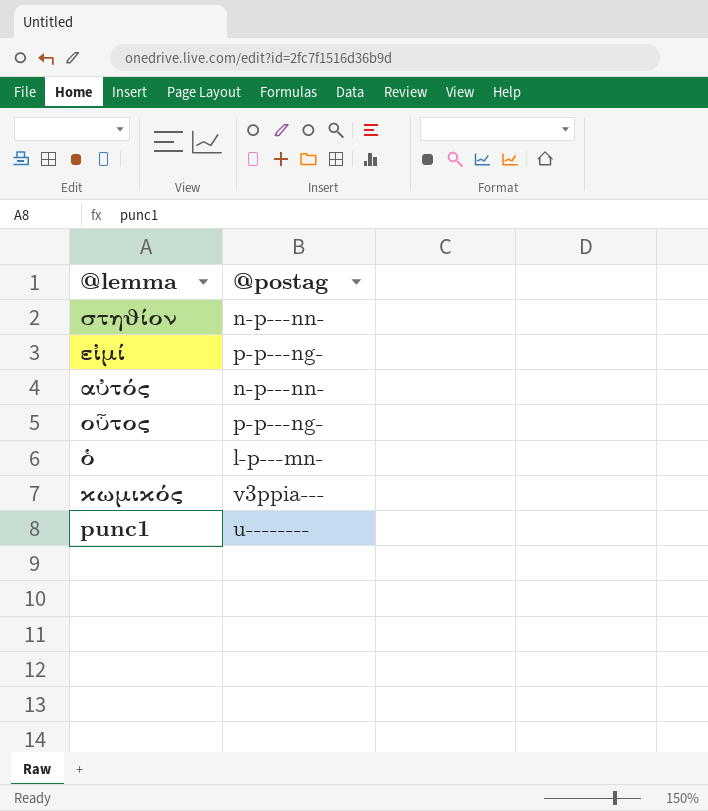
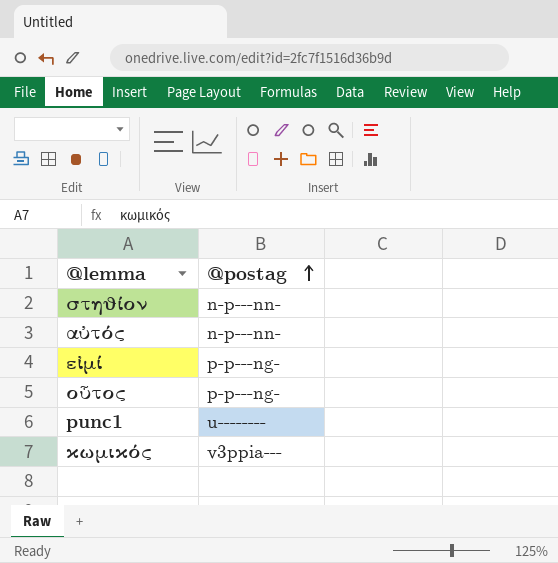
row order: none -> @postag ascending
row ὁ: l-p---mn- -> none

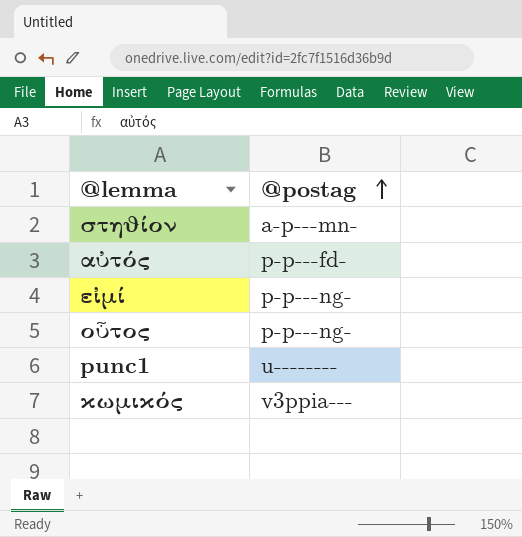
στηθίον | @postag: n-p---nn- -> a-p---mn-
αὐτός | @postag: n-p---nn- -> p-p---fd-

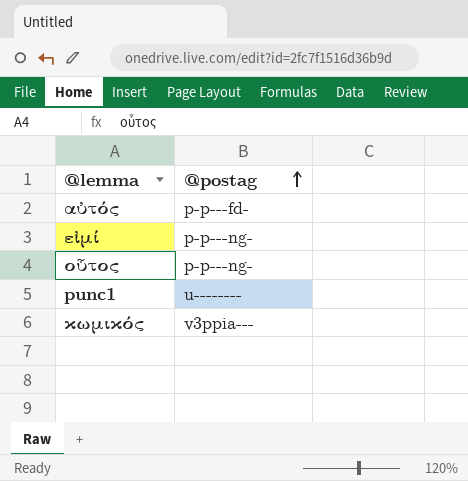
row στηθίον: a-p---mn- -> none

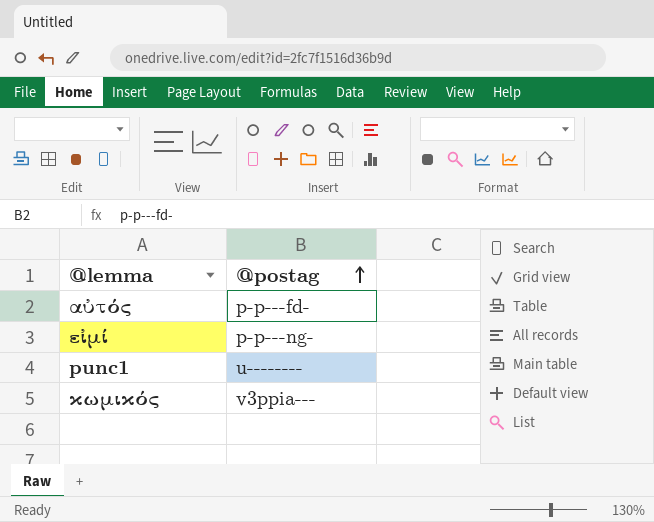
row οὗτος: p-p---ng- -> none

